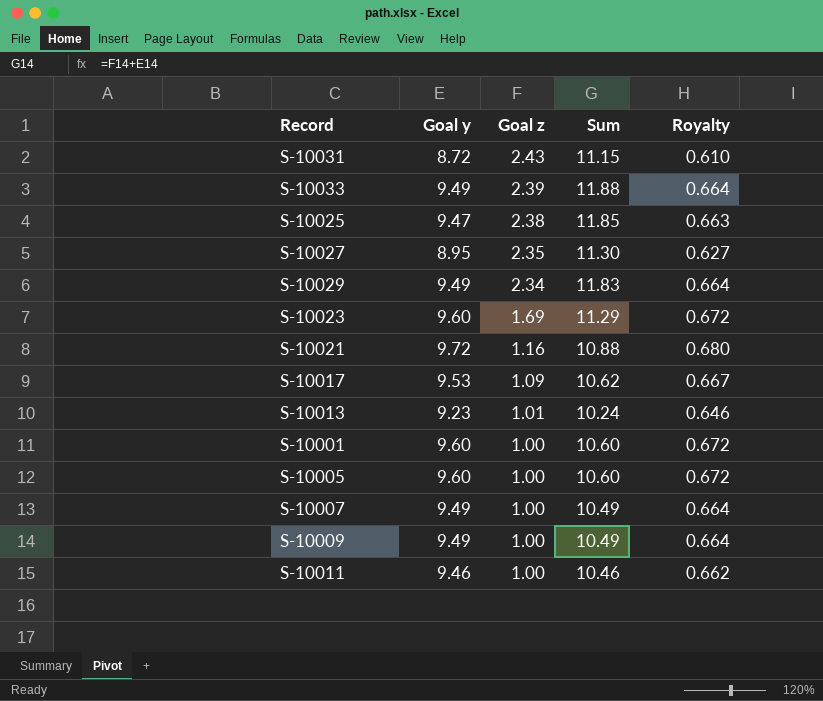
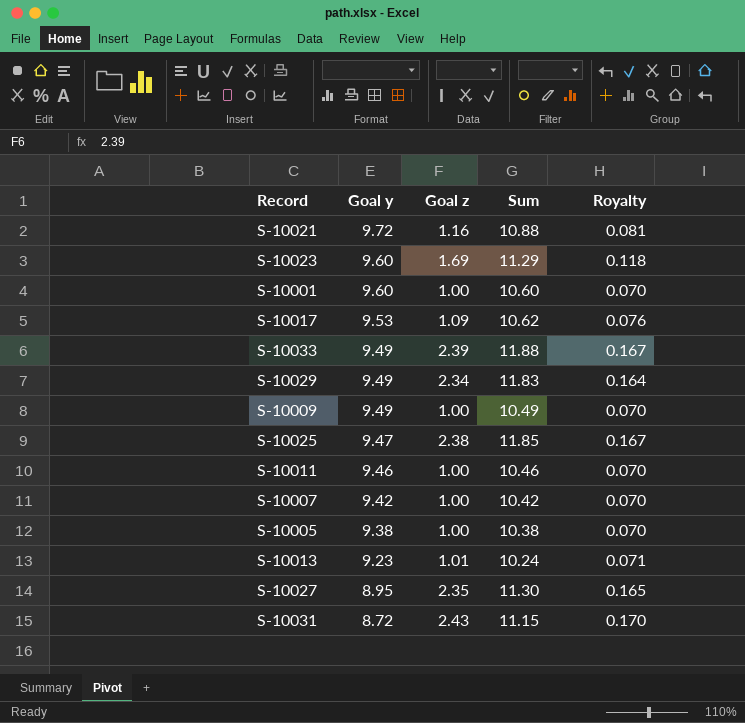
row order: Goal z descending -> Goal y descending
column Royalty | formula: [Goal y] * 0.07 -> [Goal z] * 0.07
S-10007 | Goal y: 9.49 -> 9.42
S-10007 | Sum: 10.49 -> 10.42
S-10005 | Goal y: 9.60 -> 9.38
S-10005 | Sum: 10.60 -> 10.38

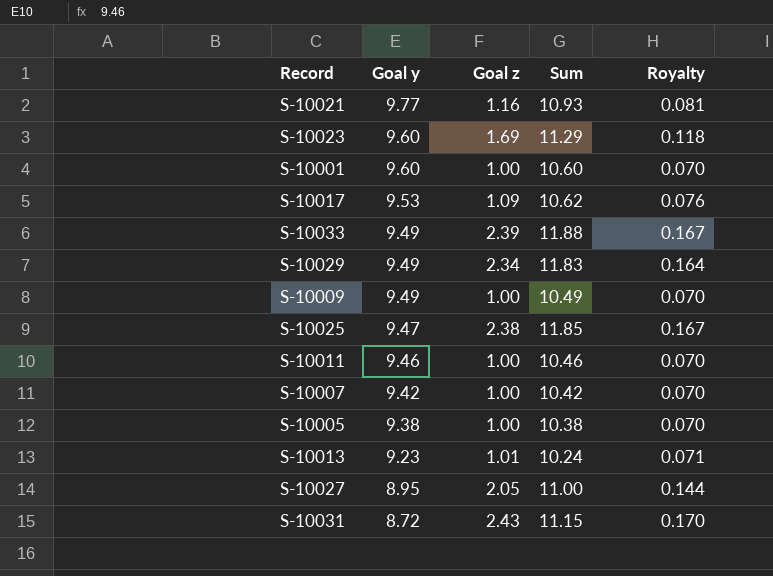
S-10021 | Goal y: 9.72 -> 9.77
S-10021 | Sum: 10.88 -> 10.93
S-10027 | Goal z: 2.35 -> 2.05
S-10027 | Sum: 11.30 -> 11.00
S-10027 | Royalty: 0.165 -> 0.144

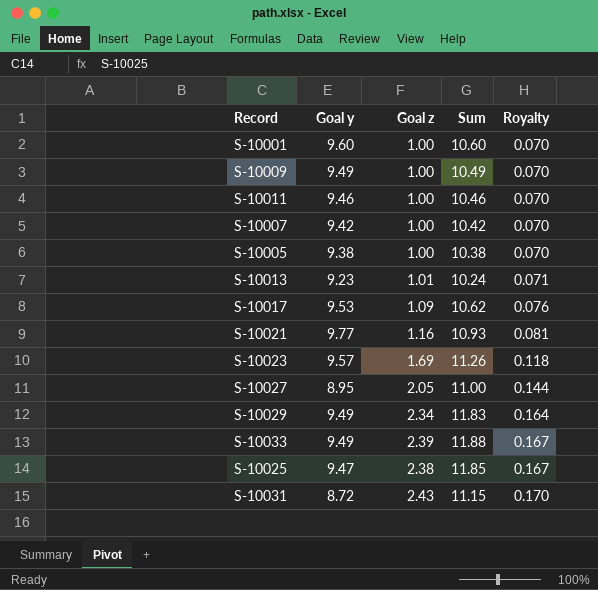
row order: Goal y descending -> Royalty ascending
S-10023 | Goal y: 9.60 -> 9.57
S-10023 | Sum: 11.29 -> 11.26

